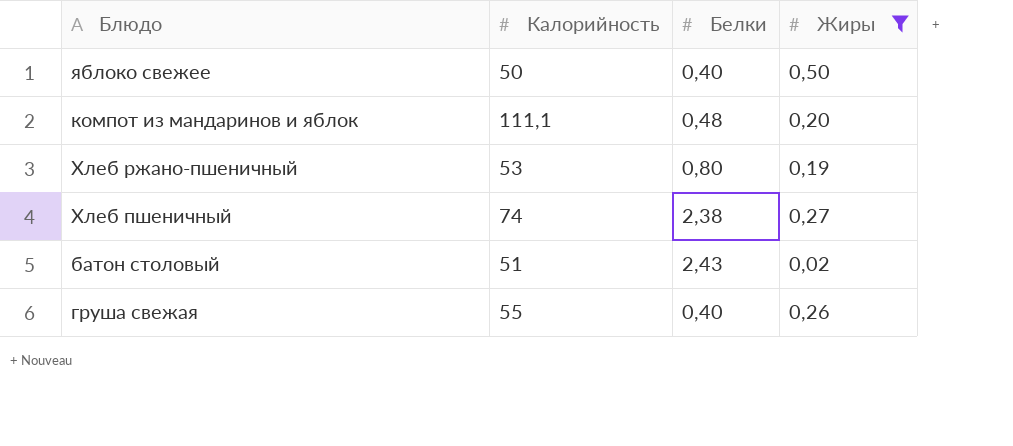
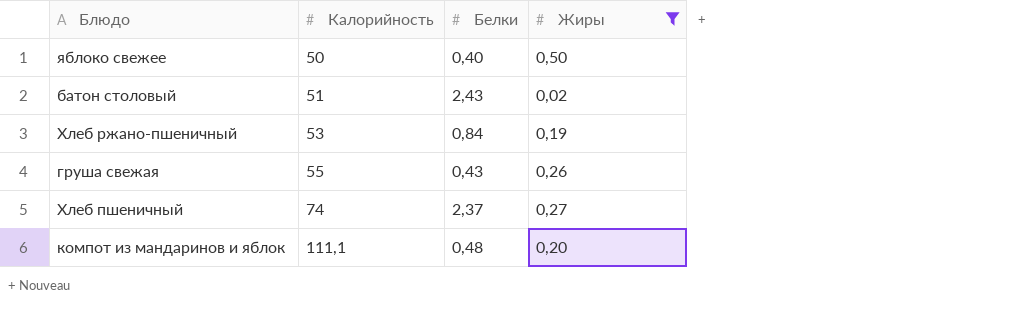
row order: none -> Калорийность ascending
Хлеб ржано-пшеничный | Белки: 0,80 -> 0,84
груша свежая | Белки: 0,40 -> 0,43
Хлеб пшеничный | Белки: 2,38 -> 2,37

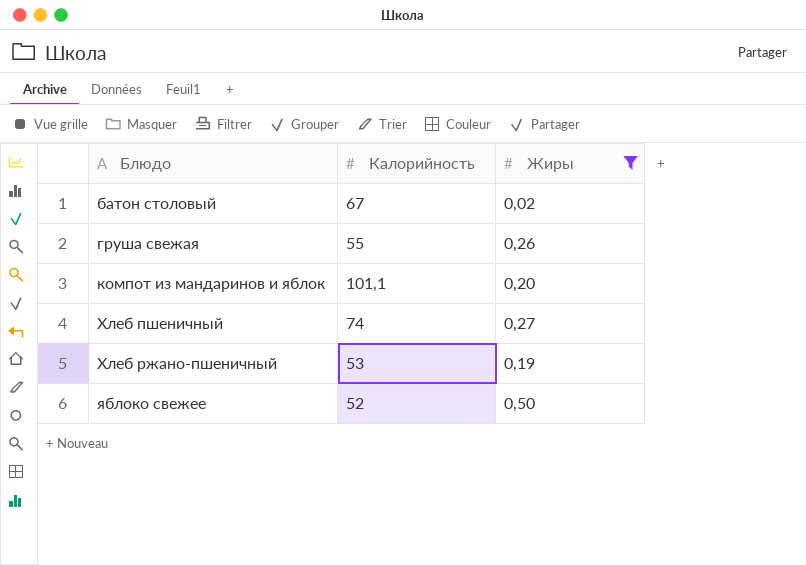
row order: Калорийность ascending -> Блюдо ascending
column Белки | position: 3 -> none
батон столовый | Калорийность: 51 -> 67
компот из мандаринов и яблок | Калорийность: 111,1 -> 101,1
яблоко свежее | Калорийность: 50 -> 52

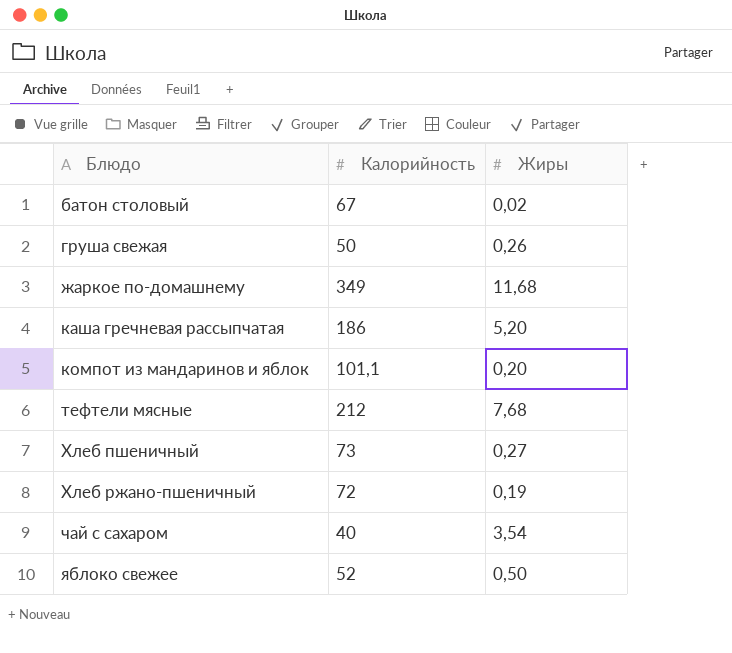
filter: Жиры <= 0,50 -> none
груша свежая | Калорийность: 55 -> 50
Хлеб пшеничный | Калорийность: 74 -> 73
Хлеб ржано-пшеничный | Калорийность: 53 -> 72

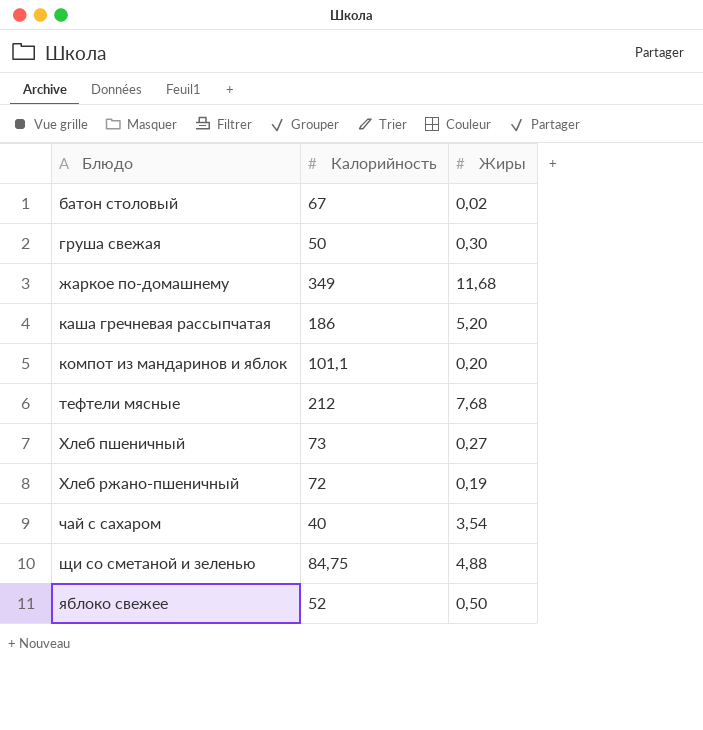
груша свежая | Жиры: 0,26 -> 0,30
row щи со сметаной и зеленью: none -> 84,75 | 4,88

